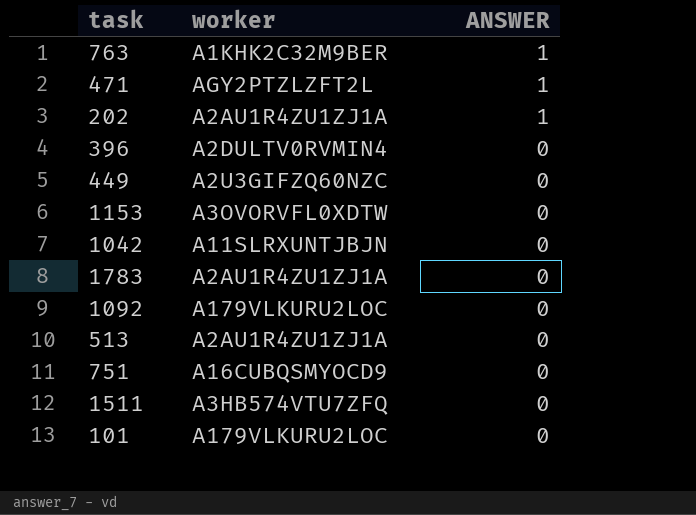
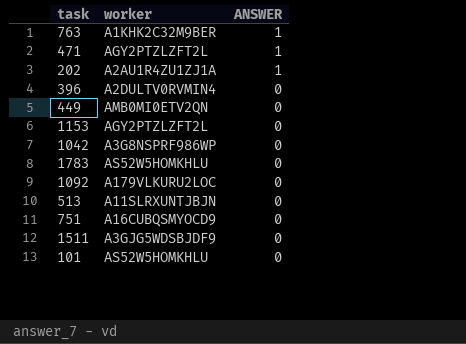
449 | worker: A2U3GIFZQ60NZC -> AMB0MI0ETV2QN
1153 | worker: A3OVORVFL0XDTW -> AGY2PTZLZFT2L
1042 | worker: A11SLRXUNTJBJN -> A3G8NSPRF986WP
1783 | worker: A2AU1R4ZU1ZJ1A -> AS52W5HOMKHLU
513 | worker: A2AU1R4ZU1ZJ1A -> A11SLRXUNTJBJN
1511 | worker: A3HB574VTU7ZFQ -> A3GJG5WDSBJDF9
101 | worker: A179VLKURU2LOC -> AS52W5HOMKHLU

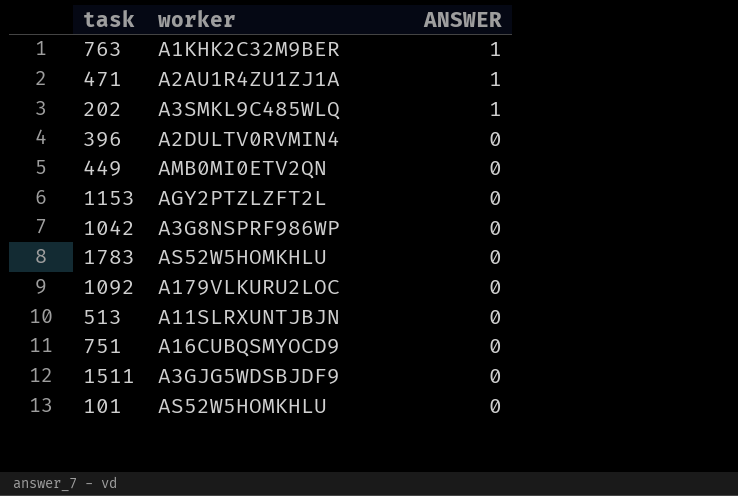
471 | worker: AGY2PTZLZFT2L -> A2AU1R4ZU1ZJ1A
202 | worker: A2AU1R4ZU1ZJ1A -> A3SMKL9C485WLQ

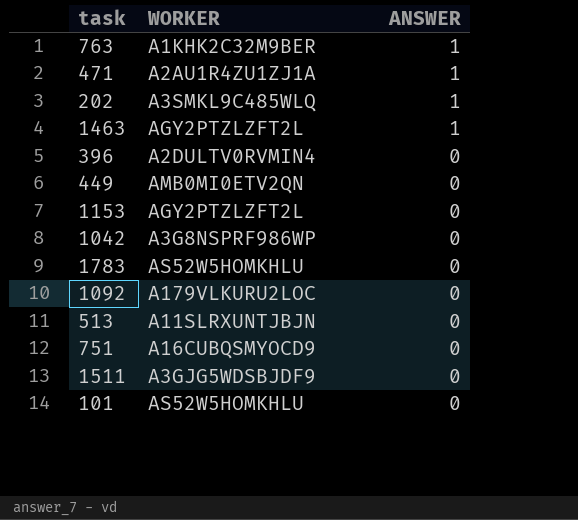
column name: worker -> WORKER
row 1463: none -> AGY2PTZLZFT2L | 1

